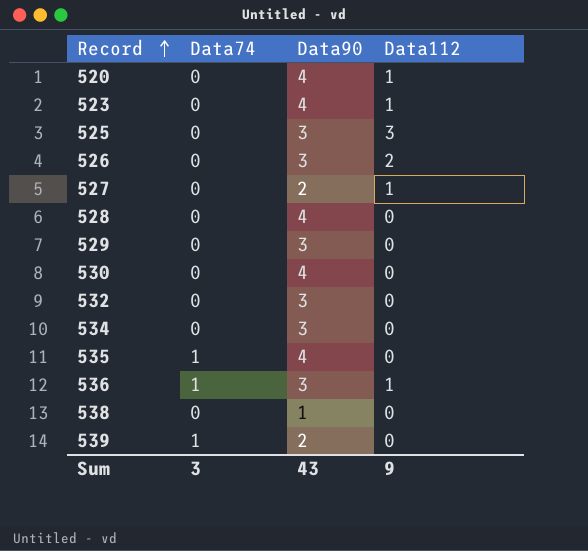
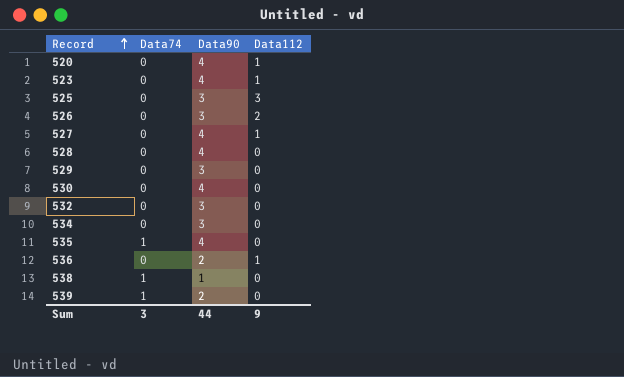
527 | Data90: 2 -> 4
536 | Data74: 1 -> 0
536 | Data90: 3 -> 2
538 | Data74: 0 -> 1
Sum | Data90: 43 -> 44

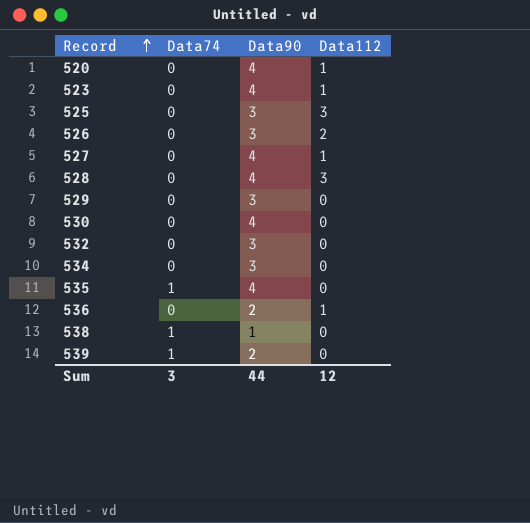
528 | Data112: 0 -> 3
Sum | Data112: 9 -> 12

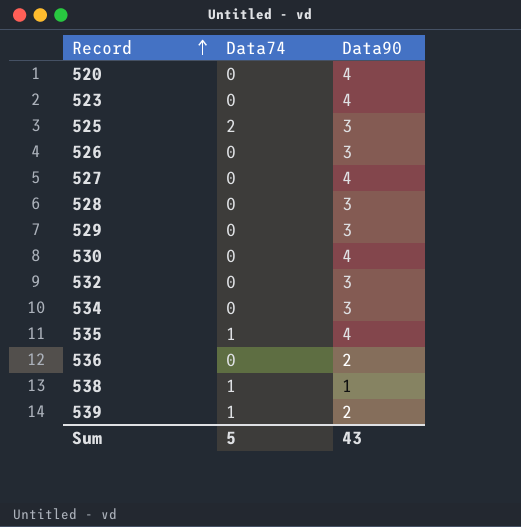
column Data112 | position: 4 -> none
525 | Data74: 0 -> 2
528 | Data90: 4 -> 3
Sum | Data74: 3 -> 5
Sum | Data90: 44 -> 43

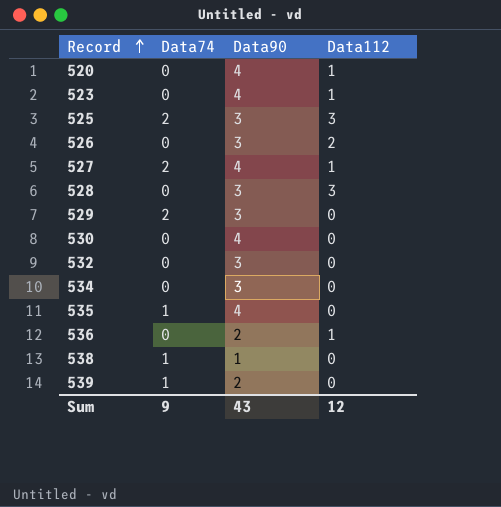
column Data112 | position: none -> 4
527 | Data74: 0 -> 2
529 | Data74: 0 -> 2
Sum | Data74: 5 -> 9

